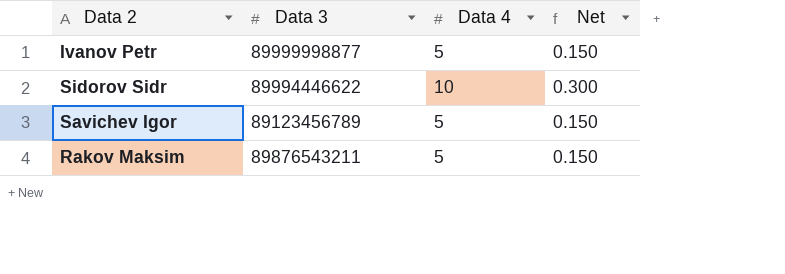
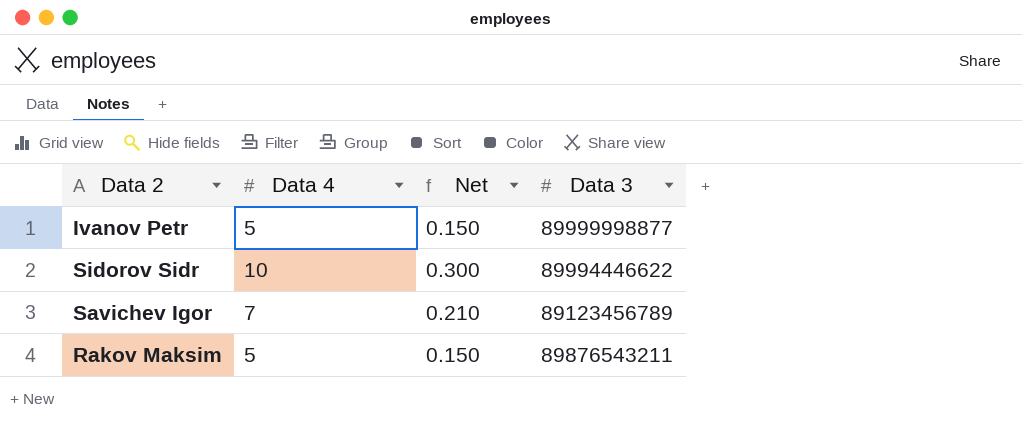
column Data 3 | position: 2 -> 4
Savichev Igor | Data 4: 5 -> 7
Savichev Igor | Net: 0.150 -> 0.210

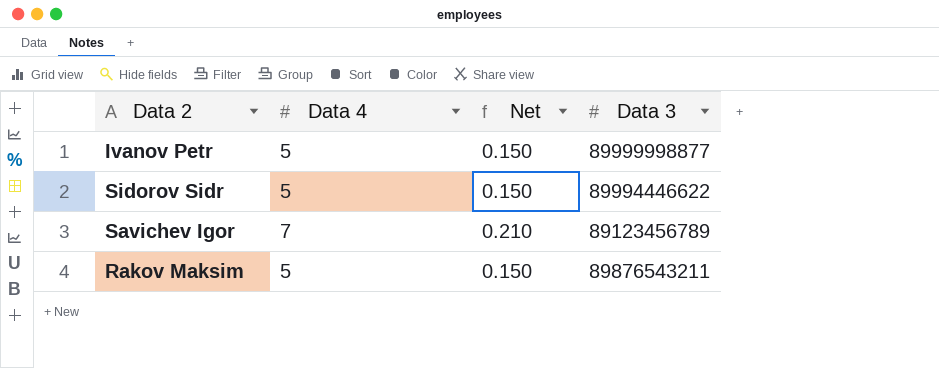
Sidorov Sidr | Data 4: 10 -> 5
Sidorov Sidr | Net: 0.300 -> 0.150

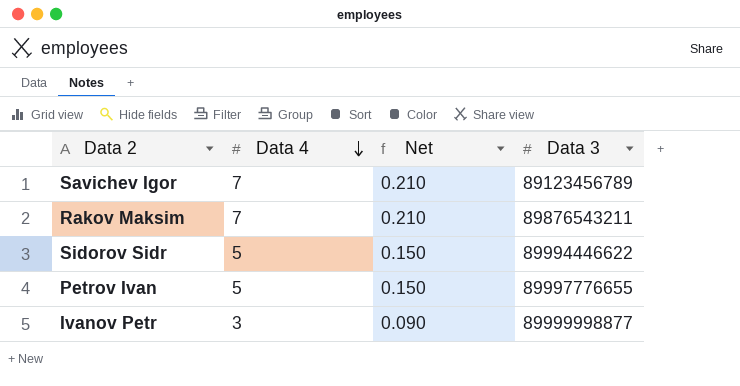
row order: none -> Data 4 descending
Rakov Maksim | Data 4: 5 -> 7
Rakov Maksim | Net: 0.150 -> 0.210
row Petrov Ivan: none -> 5 | 0.150 | 89997776655
Ivanov Petr | Data 4: 5 -> 3
Ivanov Petr | Net: 0.150 -> 0.090

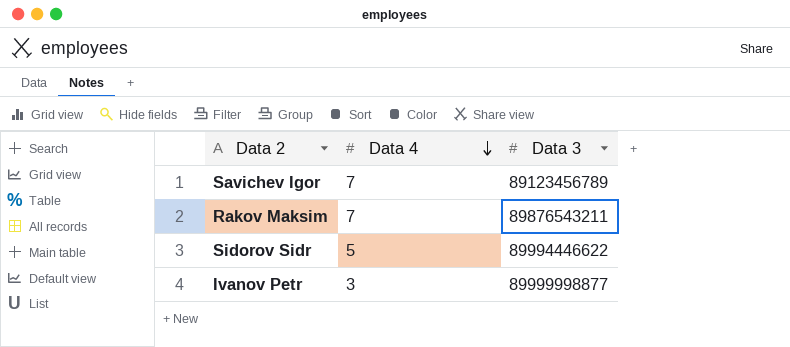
column Net | formula: [Data 4] * 0.03 -> none
row Petrov Ivan: 5 | 0.150 | 89997776655 -> none

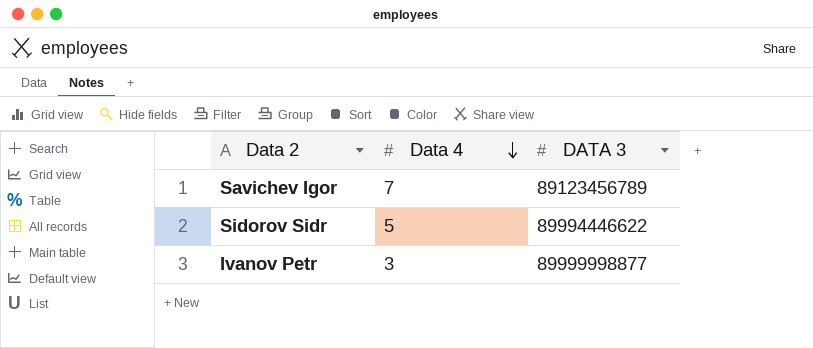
column name: Data 3 -> DATA 3
row Rakov Maksim: 7 | 89876543211 -> none

